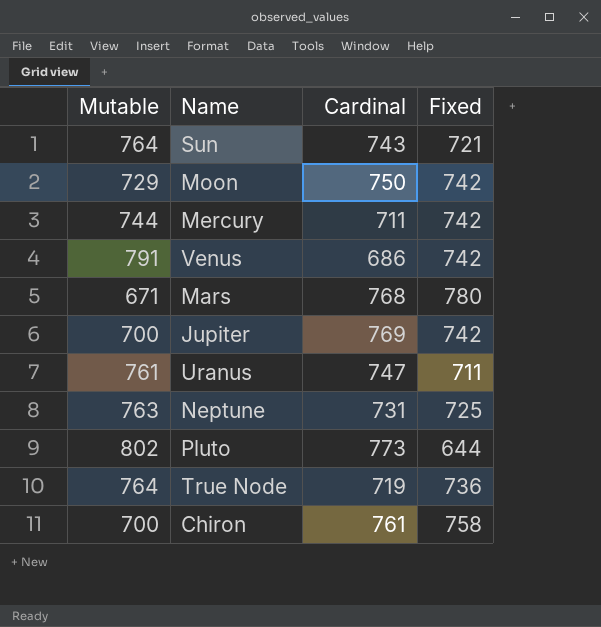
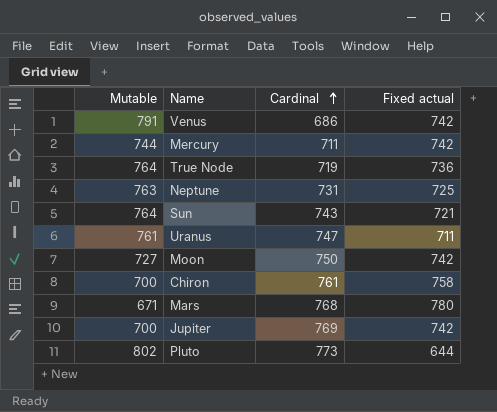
row order: none -> Cardinal ascending
column name: Fixed -> Fixed actual
Moon | Mutable: 729 -> 727

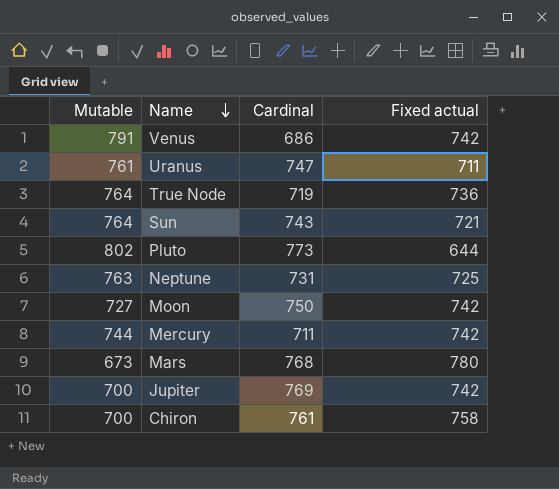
row order: Cardinal ascending -> Name descending
Mars | Mutable: 671 -> 673

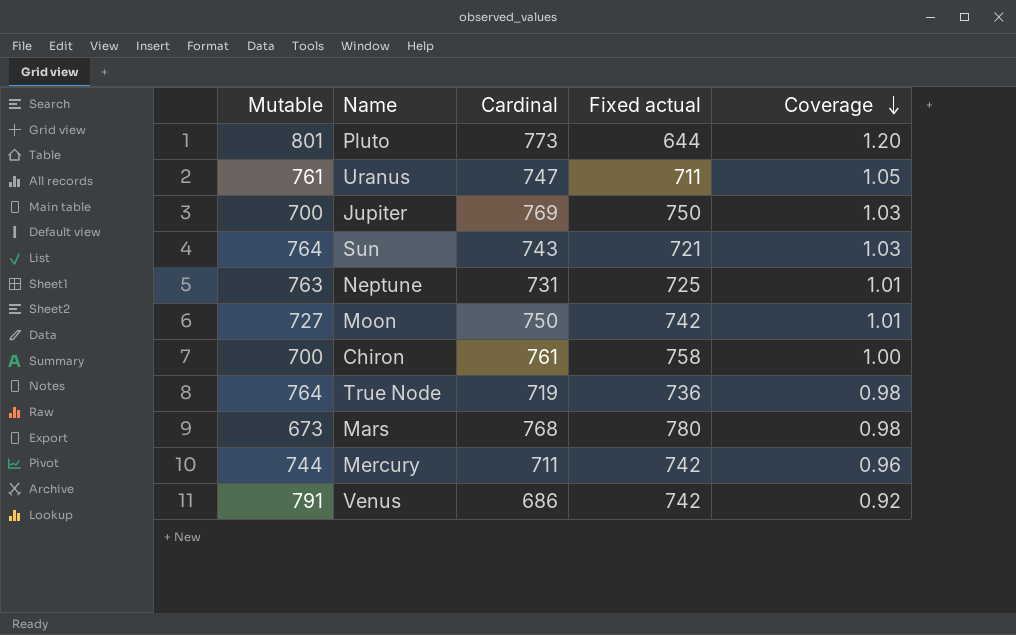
row order: Name descending -> Coverage descending
column Coverage | formula: none -> [Cardinal] / [Fixed actual]
Pluto | Mutable: 802 -> 801
Jupiter | Fixed actual: 742 -> 750

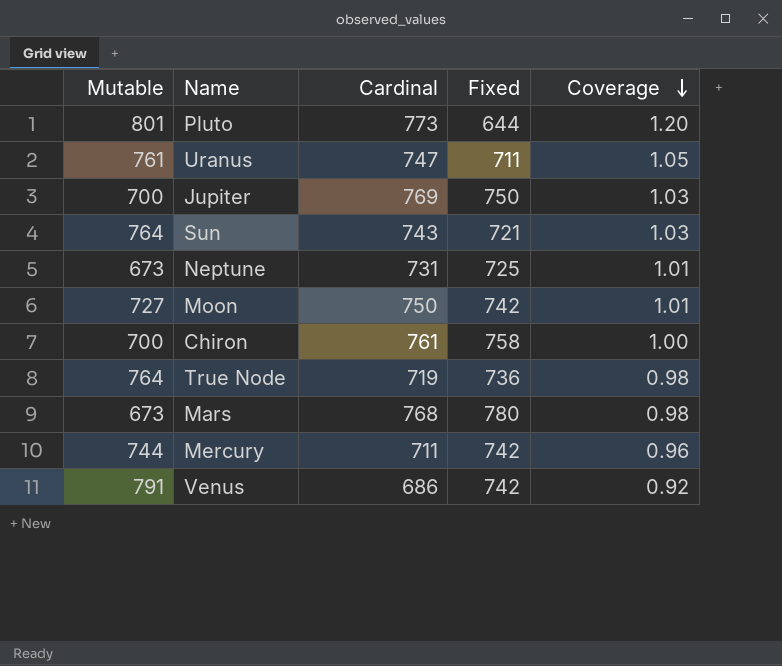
column name: Fixed actual -> Fixed
Neptune | Mutable: 763 -> 673

